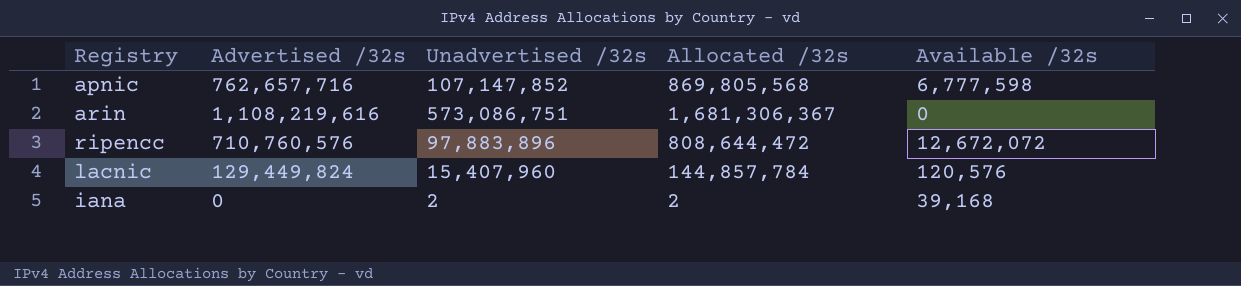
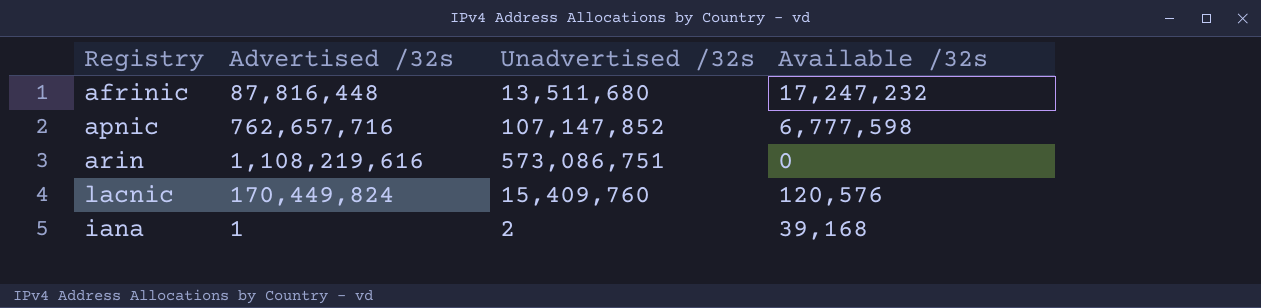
column Allocated /32s | formula: [Advertised /32s] + [Unadvertised /32s] -> none
row ripencc: 710,760,576 | 97,883,896 | 808,644,472 | 12,672,072 -> none
row afrinic: none -> 87,816,448 | 13,511,680 | 17,247,232
lacnic | Advertised /32s: 129,449,824 -> 170,449,824
lacnic | Unadvertised /32s: 15,407,960 -> 15,409,760
iana | Advertised /32s: 0 -> 1

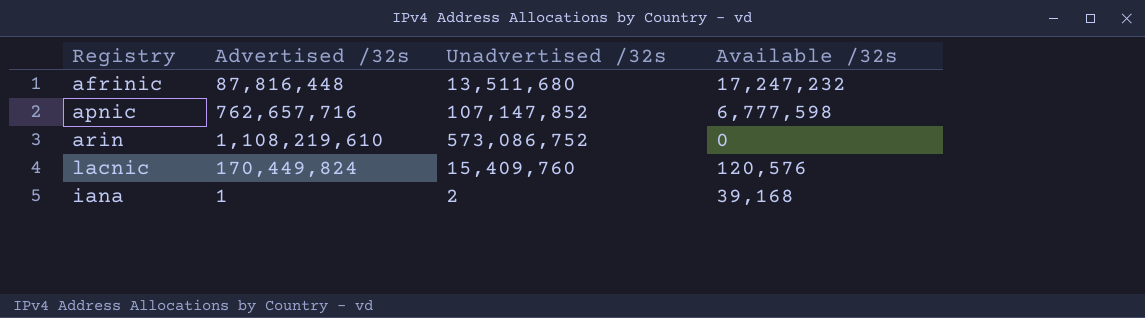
arin | Advertised /32s: 1,108,219,616 -> 1,108,219,610
arin | Unadvertised /32s: 573,086,751 -> 573,086,752

